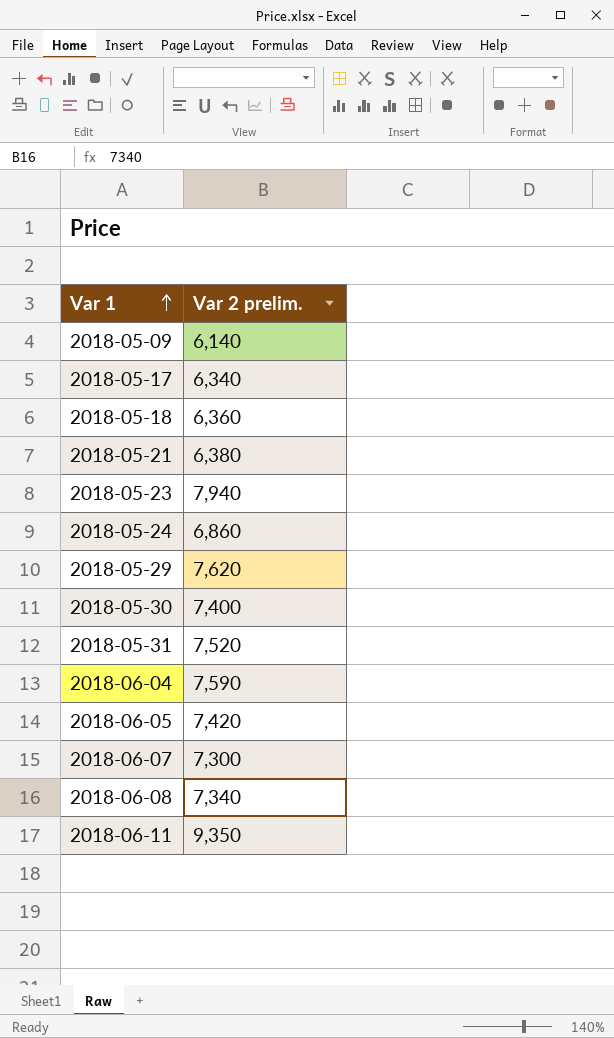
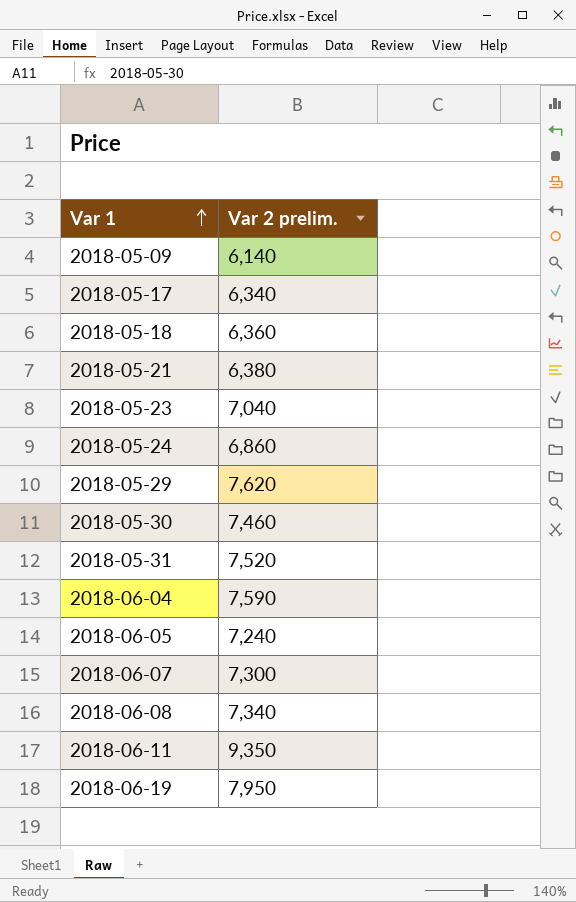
2018-05-23 | Var 2 prelim.: 7,940 -> 7,040
2018-05-30 | Var 2 prelim.: 7,400 -> 7,460
2018-06-05 | Var 2 prelim.: 7,420 -> 7,240
row 2018-06-19: none -> 7,950

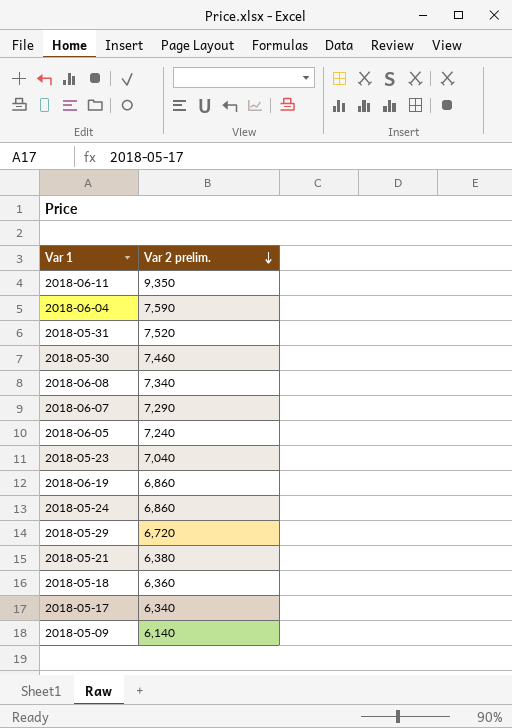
row order: Var 1 ascending -> Var 2 prelim. descending
2018-06-07 | Var 2 prelim.: 7,300 -> 7,290
2018-06-19 | Var 2 prelim.: 7,950 -> 6,860
2018-05-29 | Var 2 prelim.: 7,620 -> 6,720

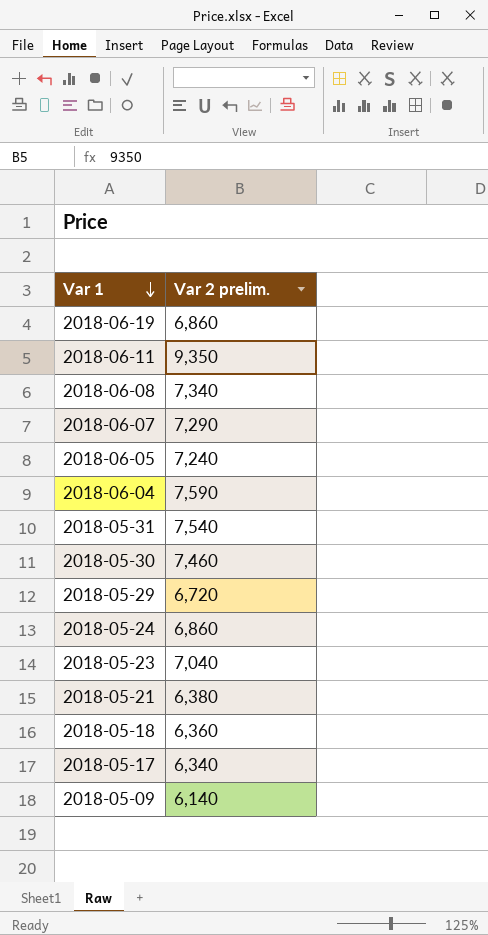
row order: Var 2 prelim. descending -> Var 1 descending
2018-05-31 | Var 2 prelim.: 7,520 -> 7,540

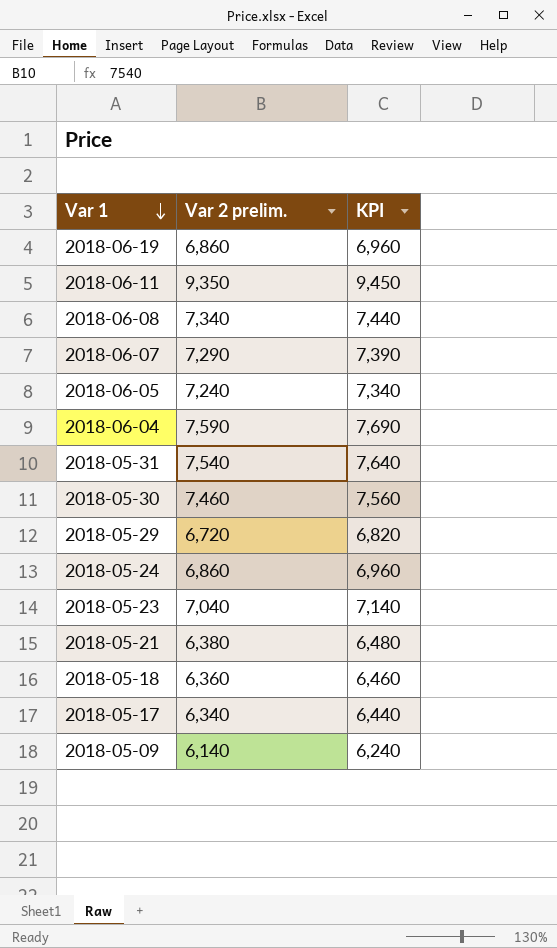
column KPI | formula: none -> [Var 2 prelim.] + 100

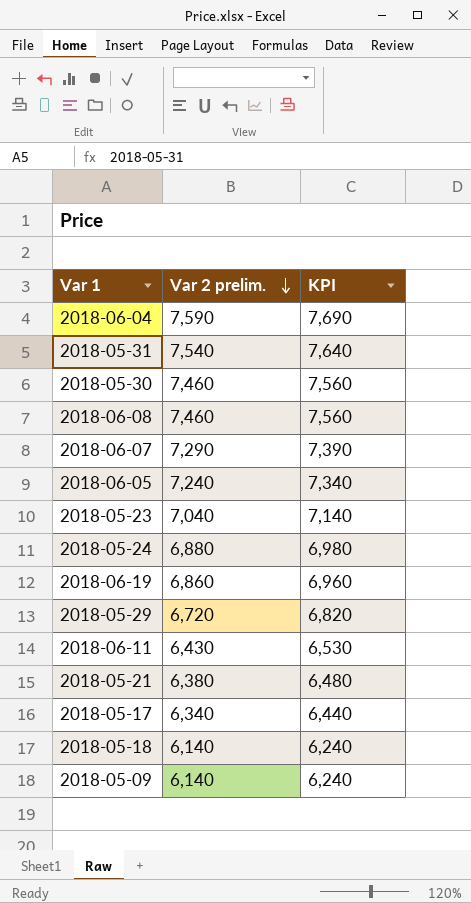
row order: Var 1 descending -> Var 2 prelim. descending
2018-06-08 | Var 2 prelim.: 7,340 -> 7,460
2018-06-08 | KPI: 7,440 -> 7,560
2018-05-24 | Var 2 prelim.: 6,860 -> 6,880
2018-05-24 | KPI: 6,960 -> 6,980
2018-06-11 | Var 2 prelim.: 9,350 -> 6,430
2018-06-11 | KPI: 9,450 -> 6,530
2018-05-18 | Var 2 prelim.: 6,360 -> 6,140
2018-05-18 | KPI: 6,460 -> 6,240

